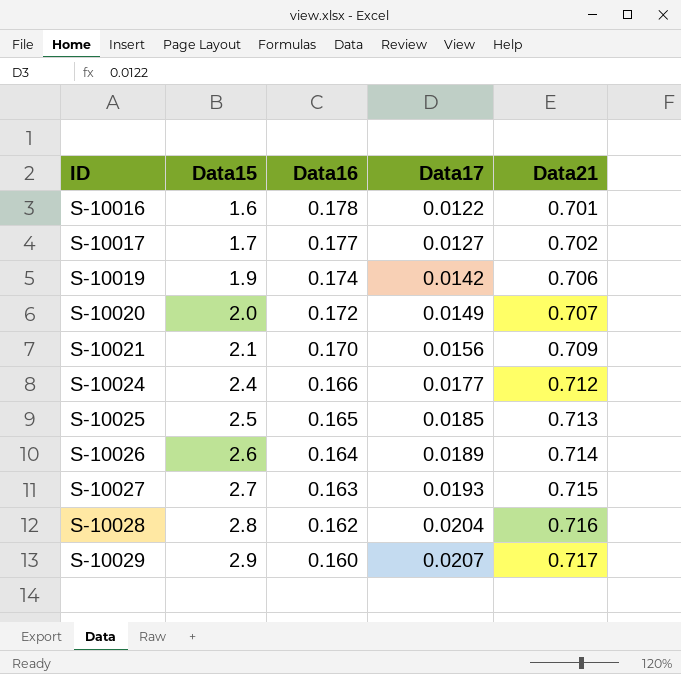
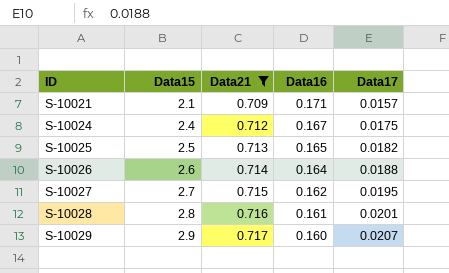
filter: none -> Data21 >= 0.709
column Data21 | position: 5 -> 3
S-10021 | Data16: 0.170 -> 0.171
S-10021 | Data17: 0.0156 -> 0.0157
S-10024 | Data16: 0.166 -> 0.167
S-10024 | Data17: 0.0177 -> 0.0175
S-10025 | Data17: 0.0185 -> 0.0182
S-10026 | Data17: 0.0189 -> 0.0188
S-10027 | Data16: 0.163 -> 0.162
S-10027 | Data17: 0.0193 -> 0.0195
S-10028 | Data16: 0.162 -> 0.161
S-10028 | Data17: 0.0204 -> 0.0201

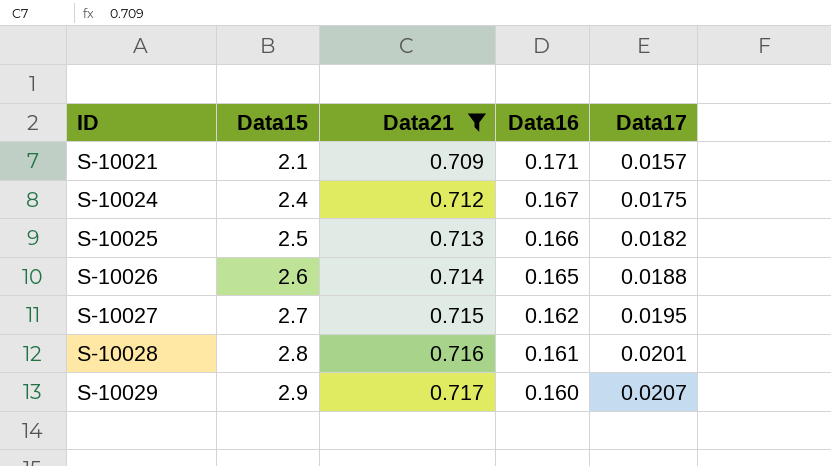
S-10025 | Data16: 0.165 -> 0.166
S-10026 | Data16: 0.164 -> 0.165

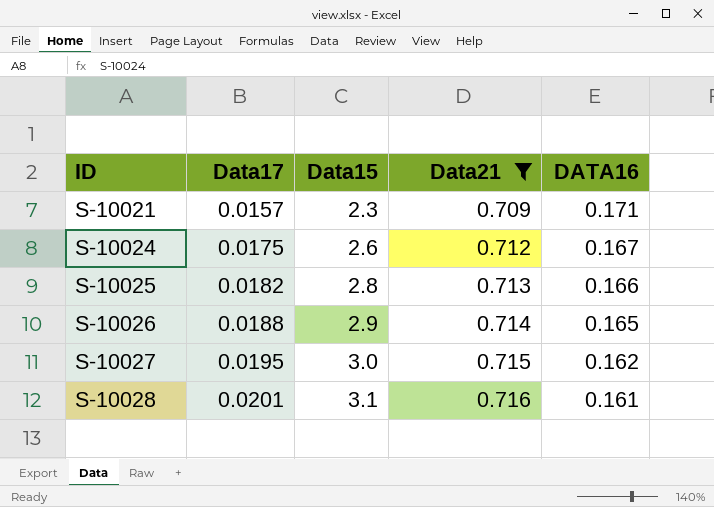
column Data17 | position: 5 -> 2
column name: Data16 -> DATA16
row S-10029: 2.9 | 0.717 | 0.160 | 0.0207 -> none
S-10021 | Data15: 2.1 -> 2.3
S-10024 | Data15: 2.4 -> 2.6
S-10025 | Data15: 2.5 -> 2.8
S-10026 | Data15: 2.6 -> 2.9
S-10027 | Data15: 2.7 -> 3.0
S-10028 | Data15: 2.8 -> 3.1

